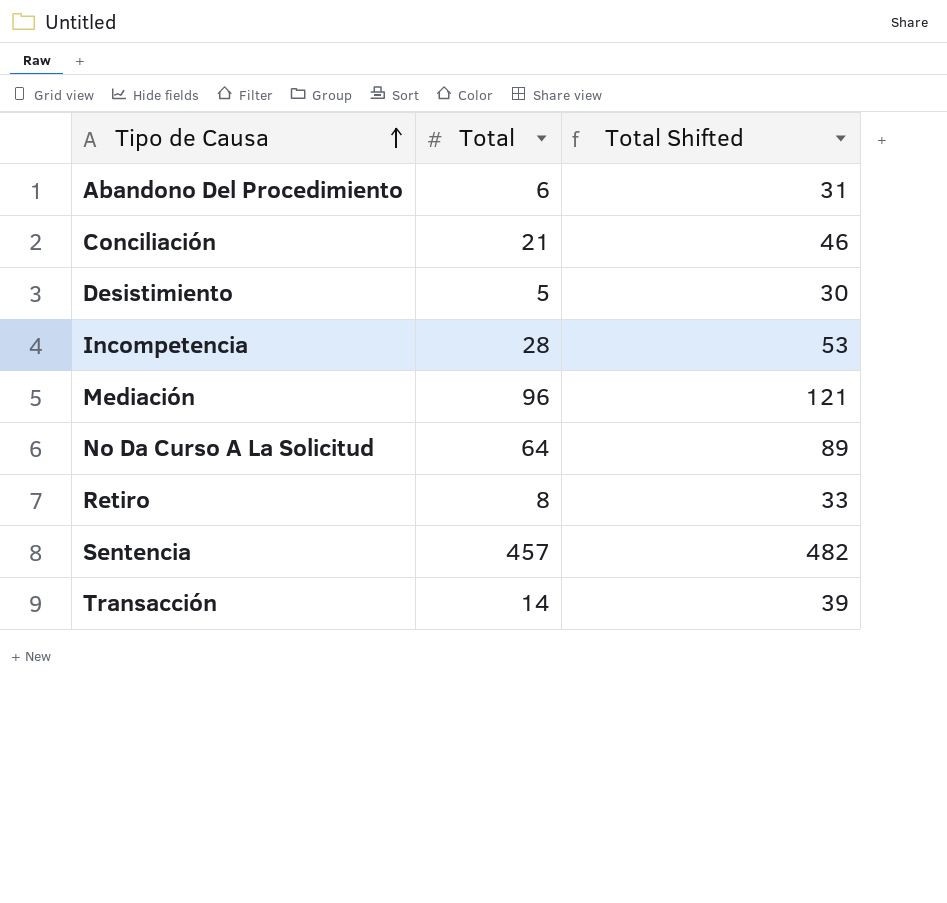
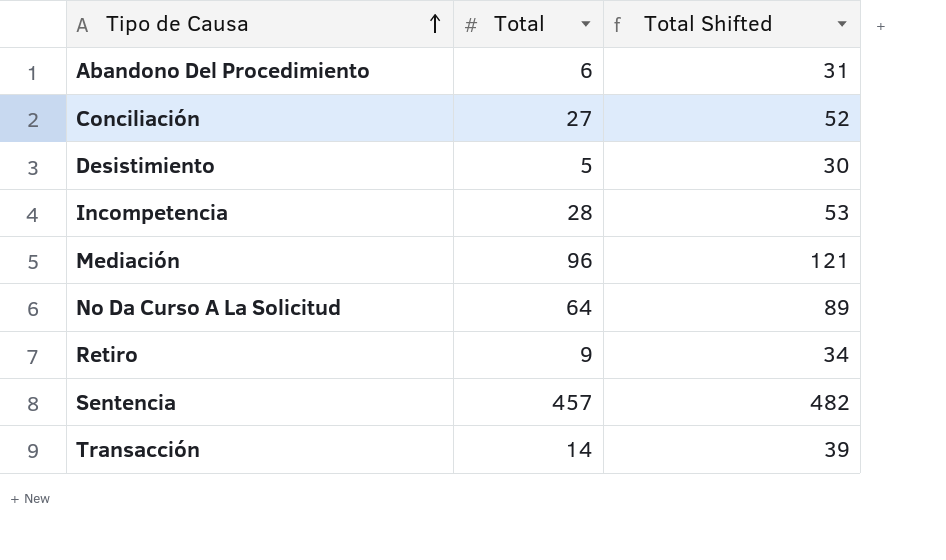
Conciliación | Total: 21 -> 27
Conciliación | Total Shifted: 46 -> 52
Retiro | Total: 8 -> 9
Retiro | Total Shifted: 33 -> 34

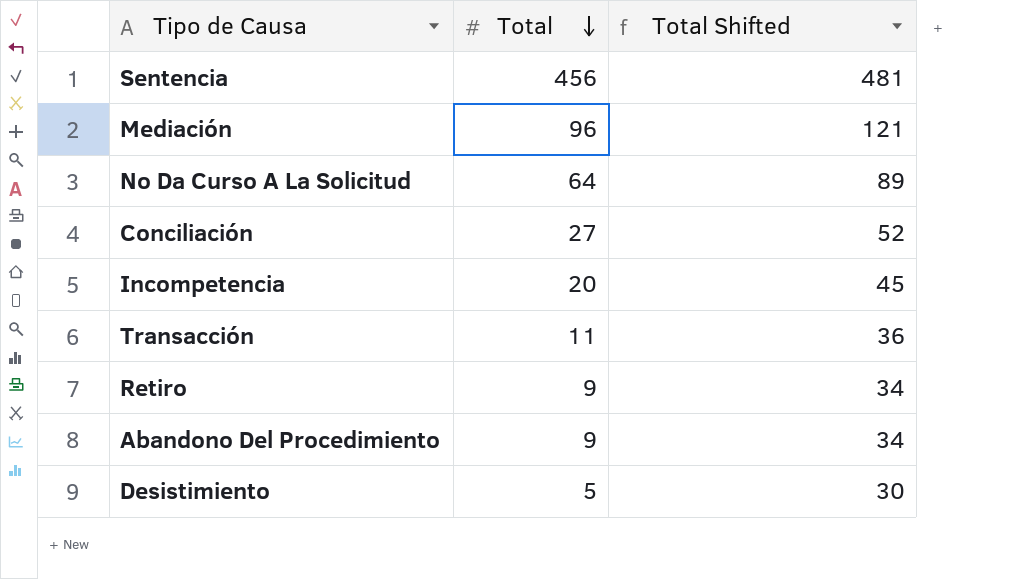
row order: Tipo de Causa ascending -> Total descending
Sentencia | Total: 457 -> 456
Sentencia | Total Shifted: 482 -> 481
Incompetencia | Total: 28 -> 20
Incompetencia | Total Shifted: 53 -> 45
Transacción | Total: 14 -> 11
Transacción | Total Shifted: 39 -> 36
Abandono Del Procedimiento | Total: 6 -> 9
Abandono Del Procedimiento | Total Shifted: 31 -> 34

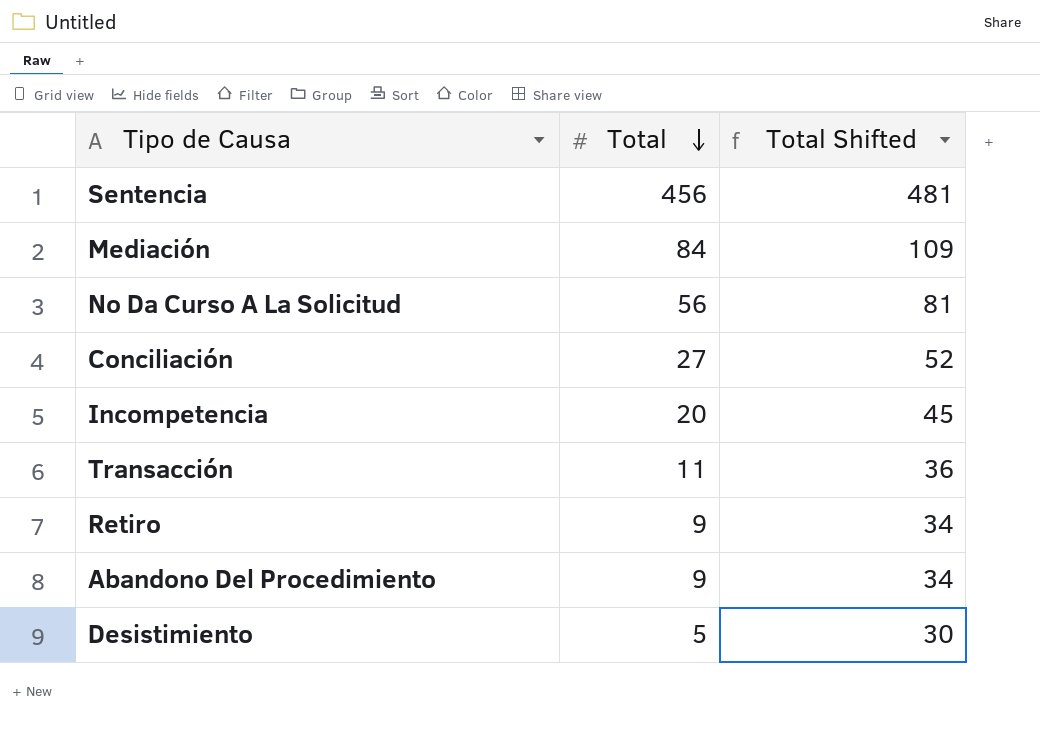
Mediación | Total: 96 -> 84
Mediación | Total Shifted: 121 -> 109
No Da Curso A La Solicitud | Total: 64 -> 56
No Da Curso A La Solicitud | Total Shifted: 89 -> 81

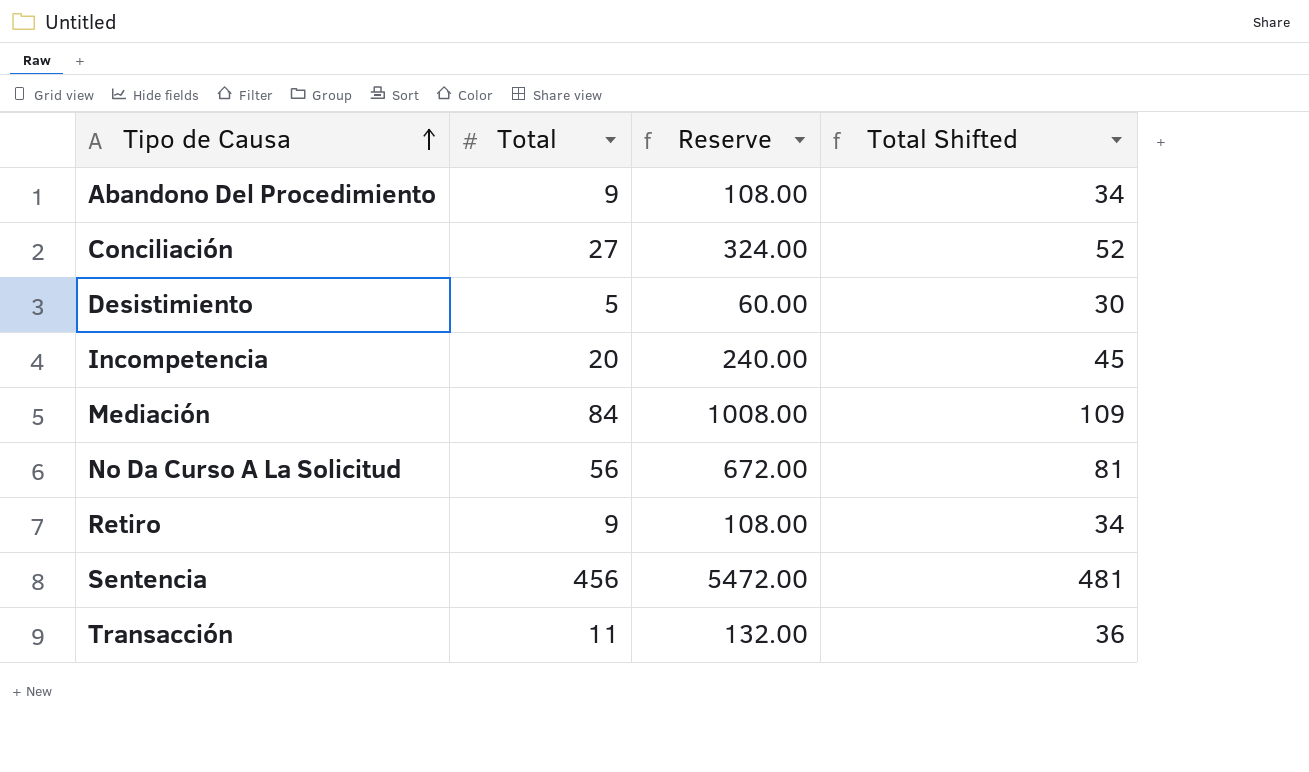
row order: Total descending -> Tipo de Causa ascending
column Reserve | formula: none -> [Total] * 12

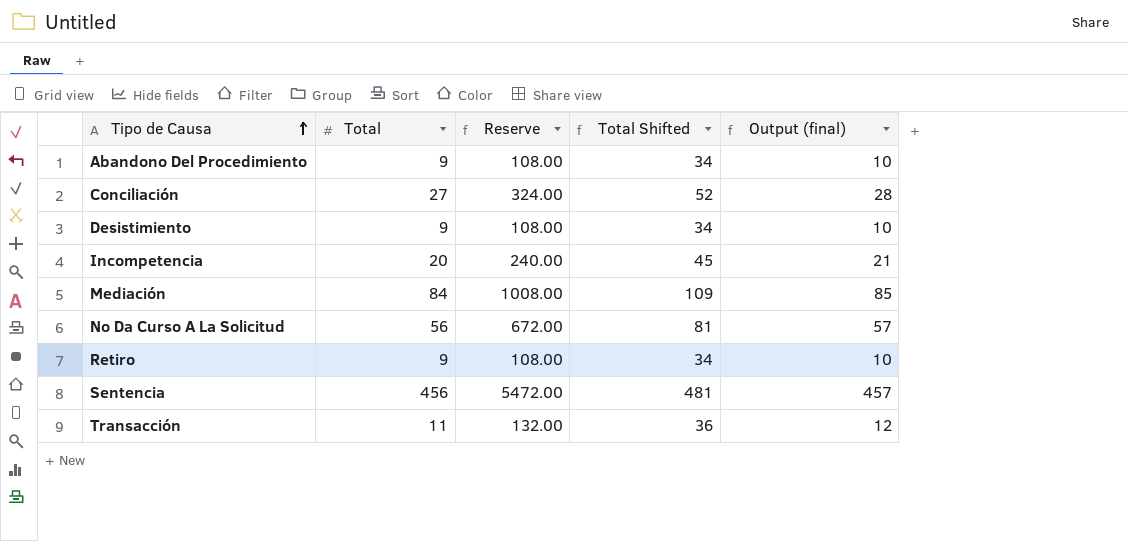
column Output (final) | formula: none -> [Total] + 1
Desistimiento | Total: 5 -> 9
Desistimiento | Reserve: 60.00 -> 108.00
Desistimiento | Total Shifted: 30 -> 34

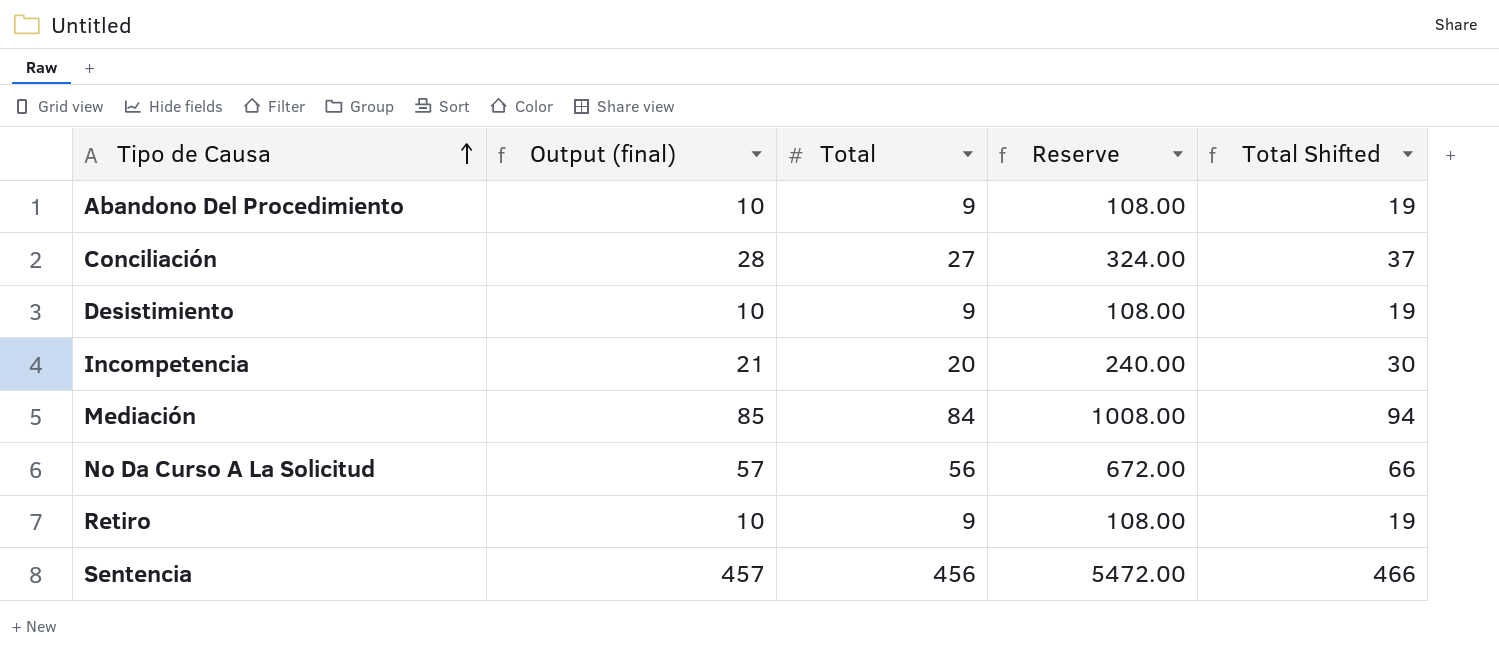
column Output (final) | position: 5 -> 2
column Total Shifted | formula: [Total] + 25 -> [Total] + 10
row Transacción: 11 | 132.00 | 36 | 12 -> none

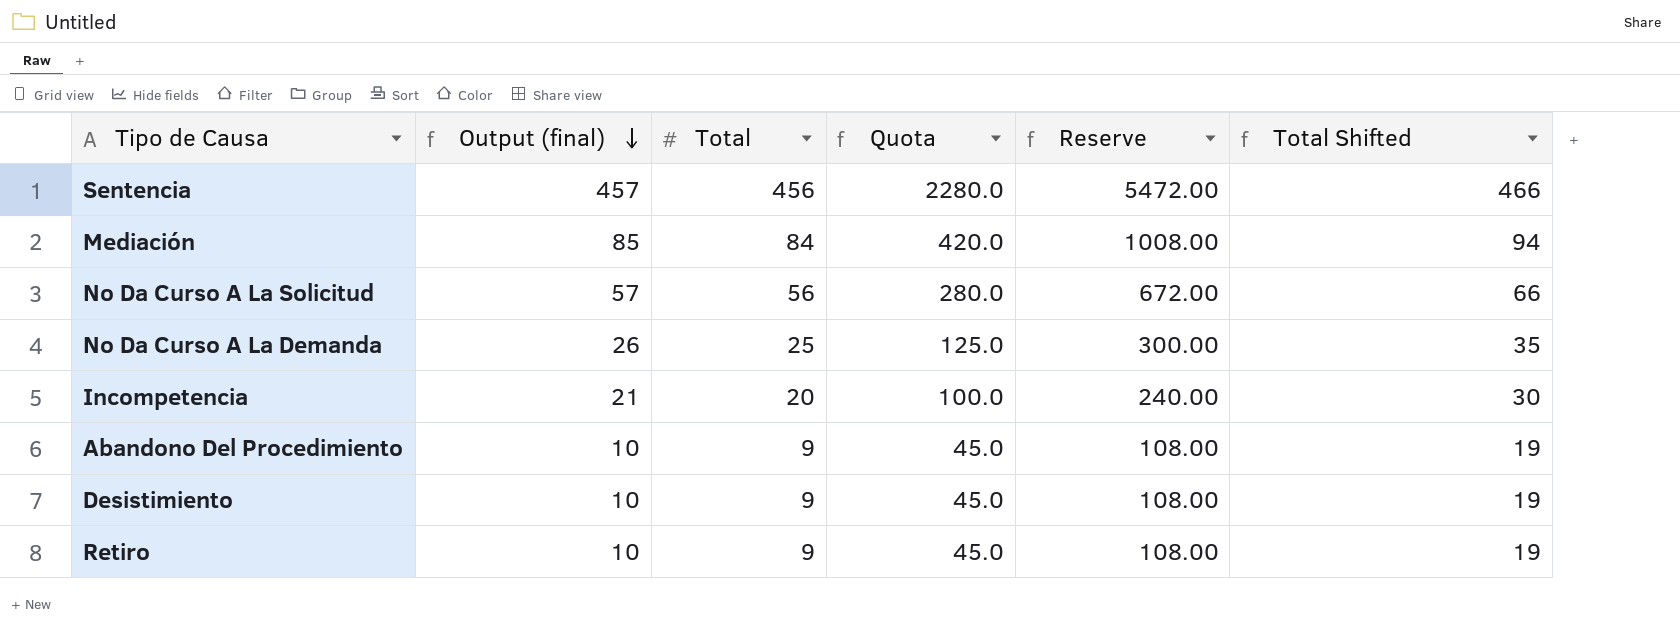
row order: Tipo de Causa ascending -> Output (final) descending
column Quota | formula: none -> [Total] * 5
row Conciliación: 28 | 27 | 324.00 | 37 -> none
row No Da Curso A La Demanda: none -> 26 | 25 | 125.0 | 300.00 | 35

